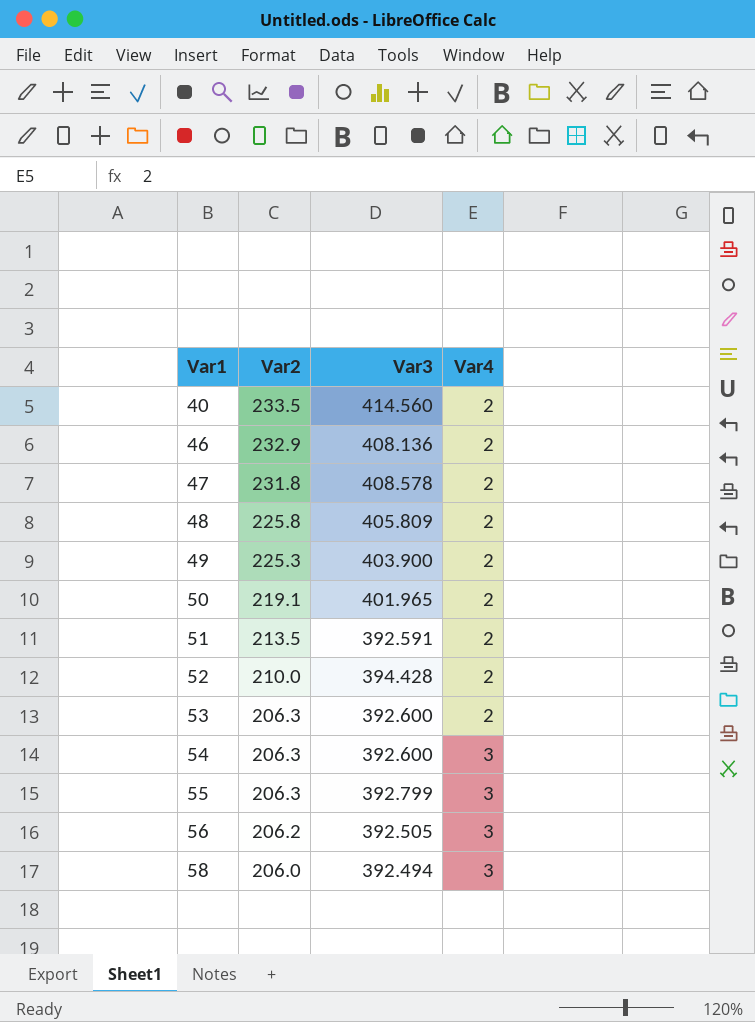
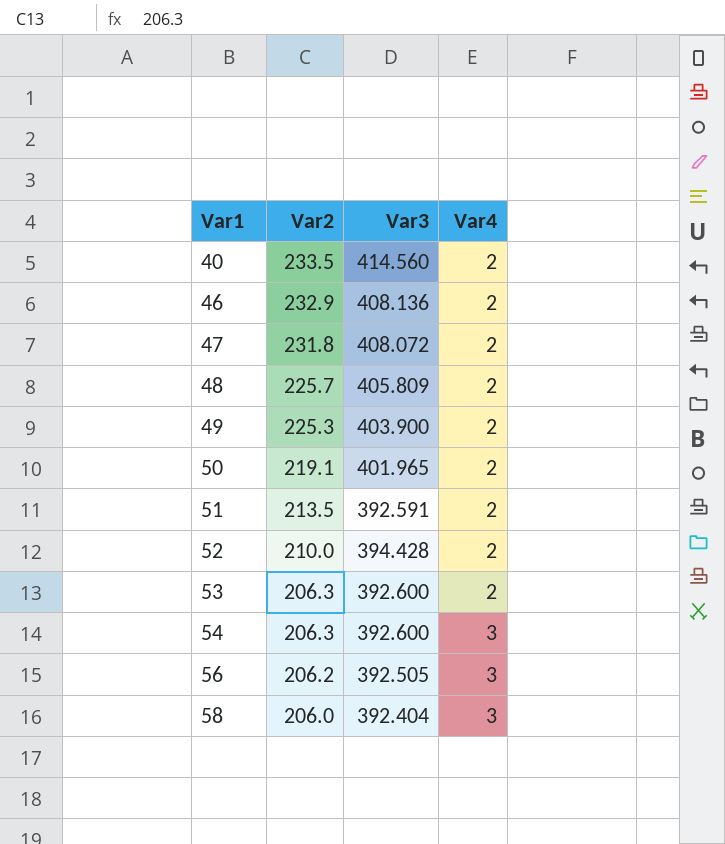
row 55: 206.3 | 392.799 | 3 -> none
47 | Var3: 408.578 -> 408.072
48 | Var2: 225.8 -> 225.7
58 | Var3: 392.494 -> 392.404

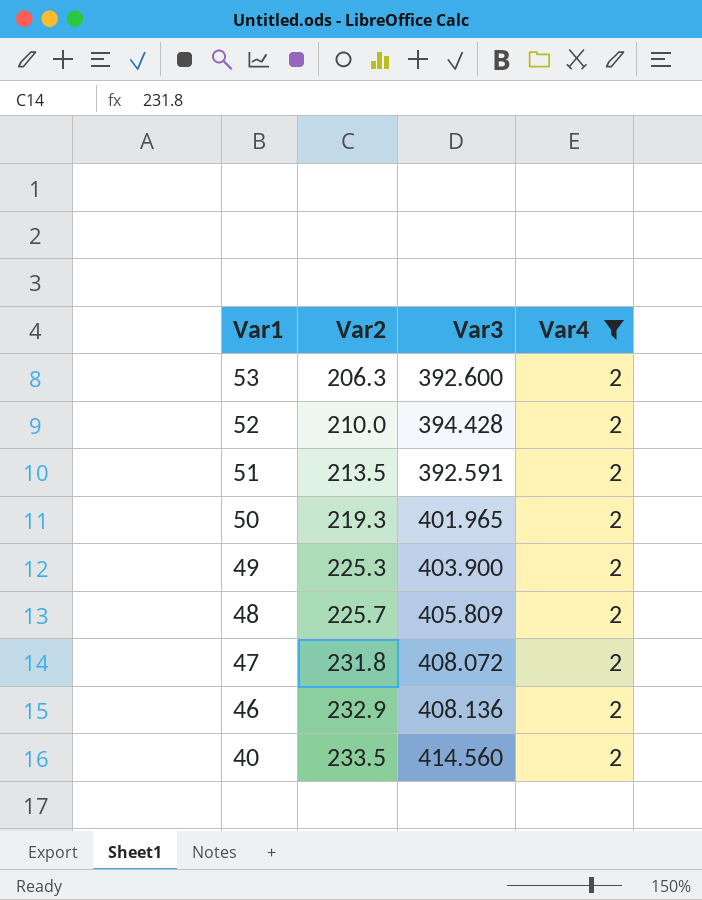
filter: none -> Var4 = 2
row order: Var1 ascending -> Var1 descending
50 | Var2: 219.1 -> 219.3

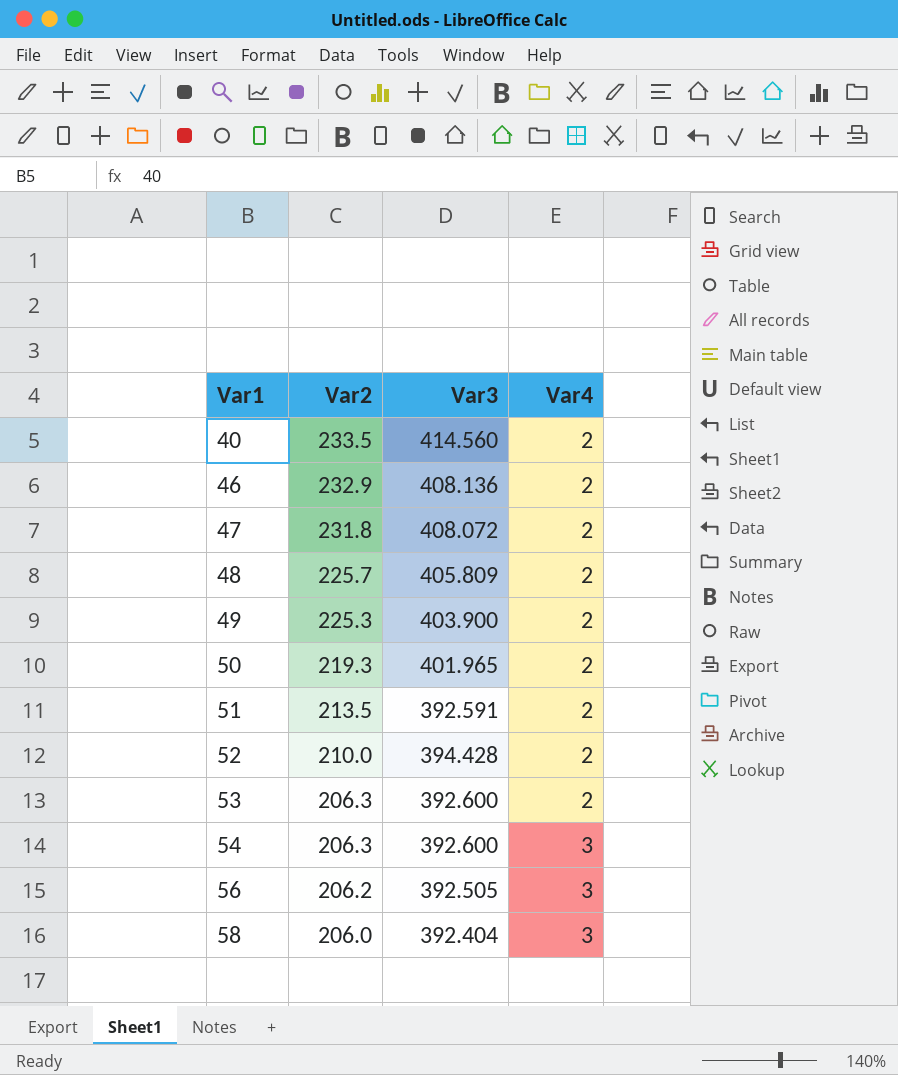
filter: Var4 = 2 -> none
row order: Var1 descending -> Var1 ascending

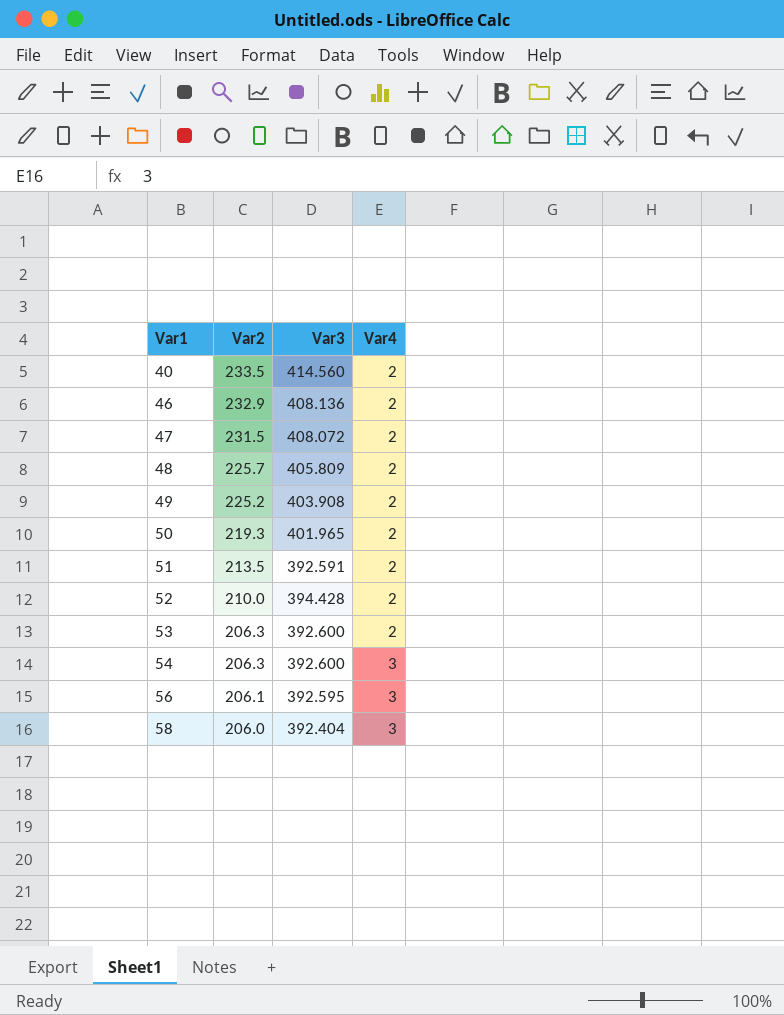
47 | Var2: 231.8 -> 231.5
49 | Var2: 225.3 -> 225.2
49 | Var3: 403.900 -> 403.908
56 | Var2: 206.2 -> 206.1
56 | Var3: 392.505 -> 392.595

